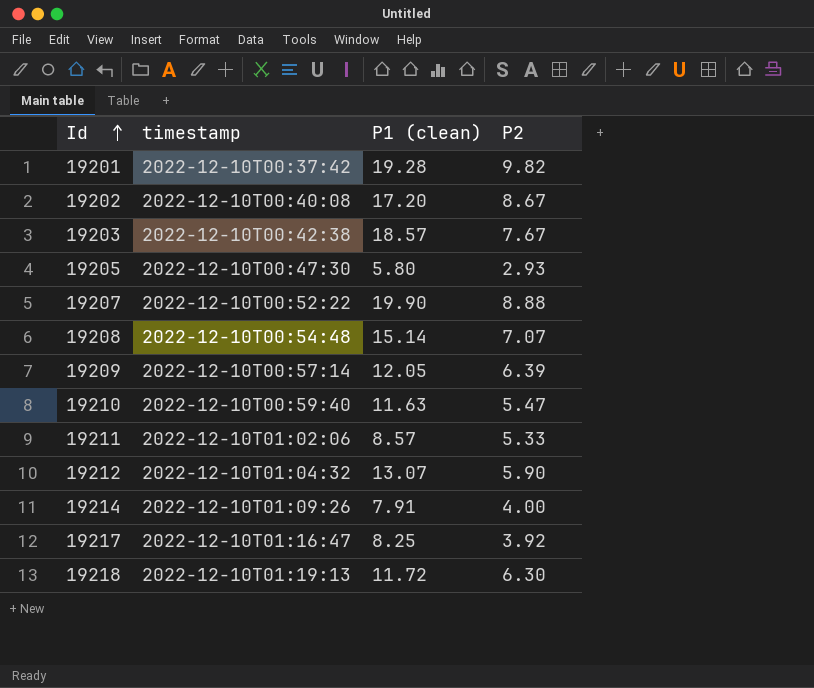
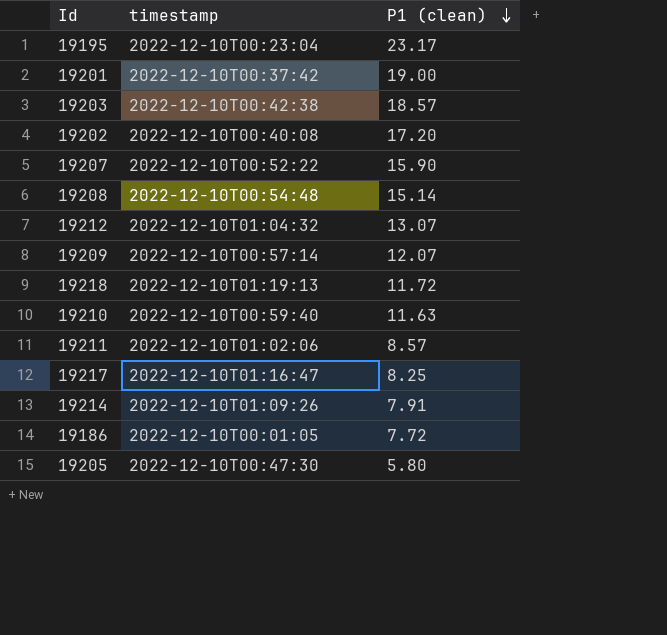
row order: Id ascending -> P1 (clean) descending
column P2 | position: 4 -> none
row 19195: none -> 2022-12-10T00:23:04 | 23.17
19201 | P1 (clean): 19.28 -> 19.00
19207 | P1 (clean): 19.90 -> 15.90
19209 | P1 (clean): 12.05 -> 12.07
row 19186: none -> 2022-12-10T00:01:05 | 7.72

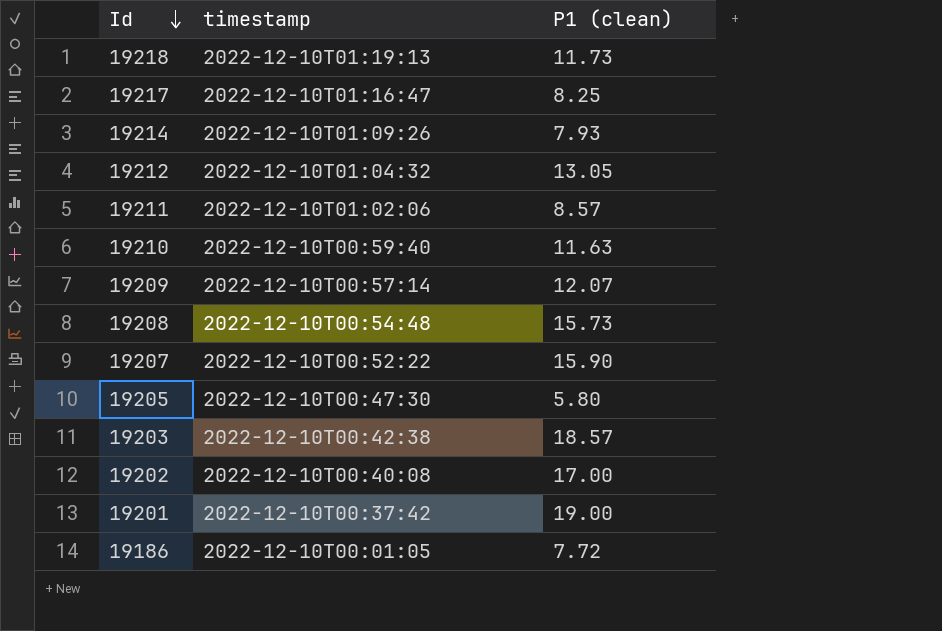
row order: P1 (clean) descending -> Id descending
row 19195: 2022-12-10T00:23:04 | 23.17 -> none
19218 | P1 (clean): 11.72 -> 11.73
19214 | P1 (clean): 7.91 -> 7.93
19212 | P1 (clean): 13.07 -> 13.05
19208 | P1 (clean): 15.14 -> 15.73
19202 | P1 (clean): 17.20 -> 17.00

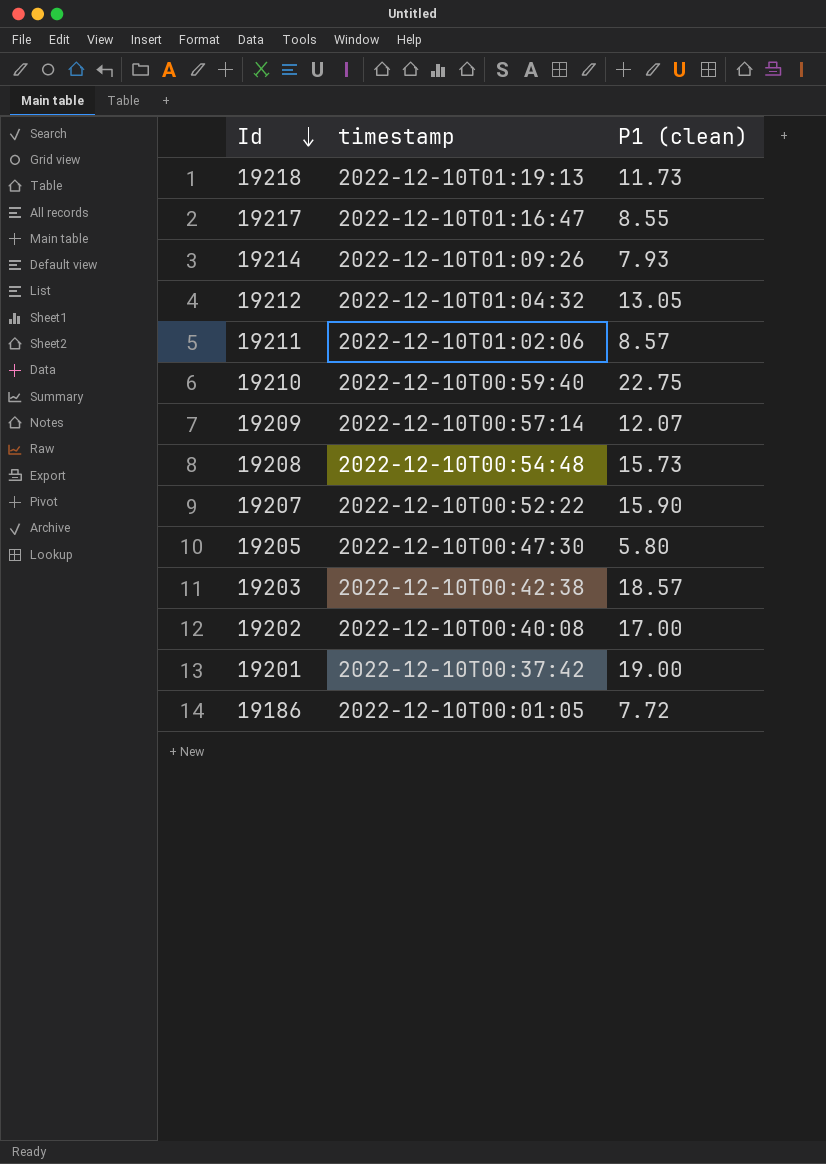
19217 | P1 (clean): 8.25 -> 8.55
19210 | P1 (clean): 11.63 -> 22.75

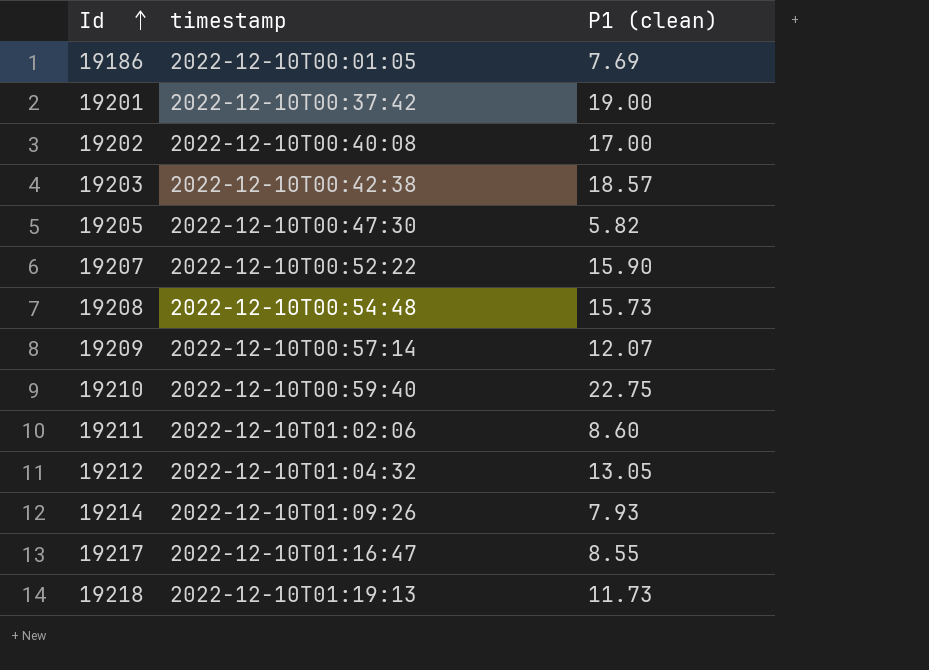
row order: Id descending -> Id ascending
19186 | P1 (clean): 7.72 -> 7.69
19205 | P1 (clean): 5.80 -> 5.82
19211 | P1 (clean): 8.57 -> 8.60

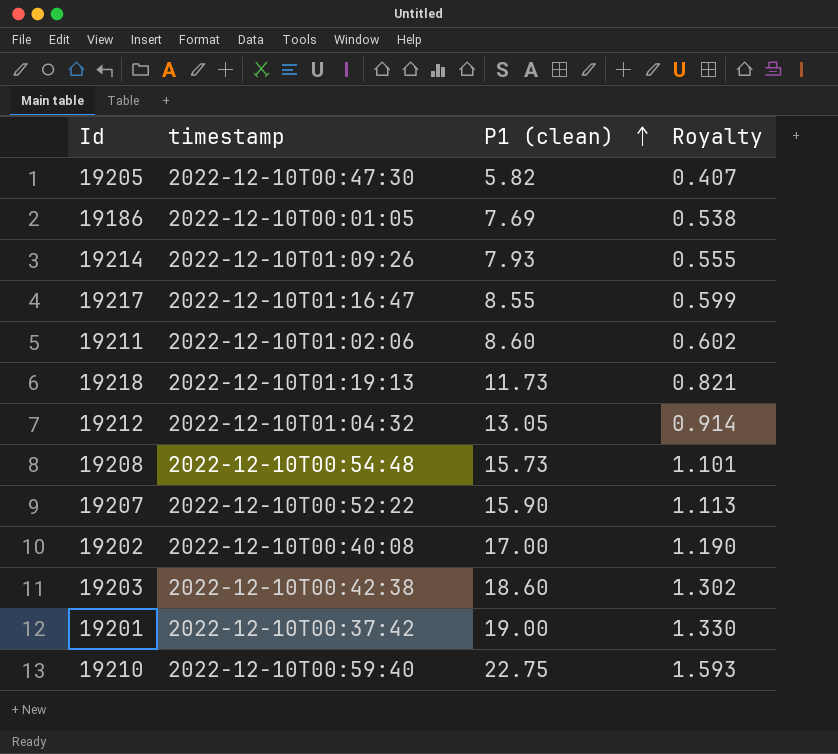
row order: Id ascending -> P1 (clean) ascending
column Royalty | formula: none -> [P1 (clean)] * 0.07
row 19209: 2022-12-10T00:57:14 | 12.07 -> none
19203 | P1 (clean): 18.57 -> 18.60

